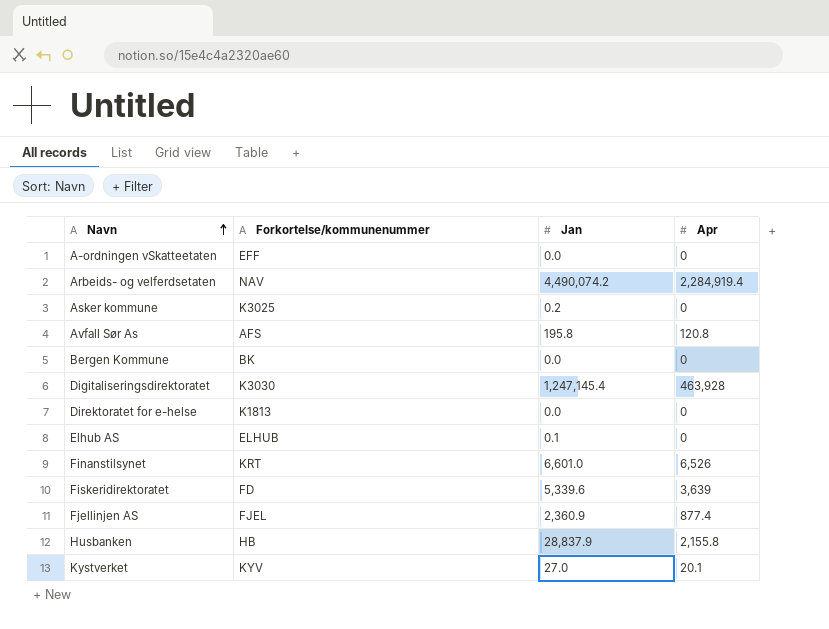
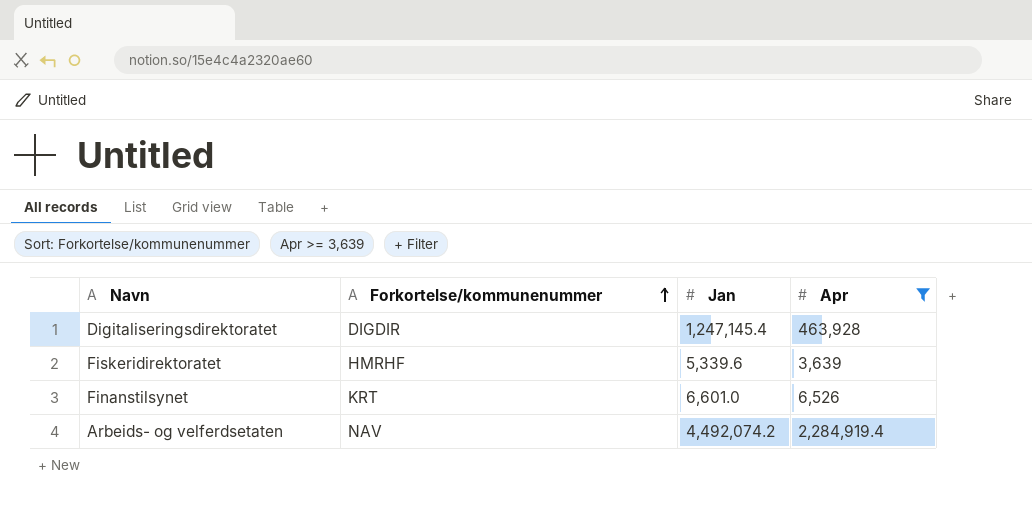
filter: none -> Apr >= 3,639
row order: Navn ascending -> Forkortelse/kommunenummer ascending
Digitaliseringsdirektoratet | Forkortelse/kommunenummer: K3030 -> DIGDIR
Fiskeridirektoratet | Forkortelse/kommunenummer: FD -> HMRHF
Arbeids- og velferdsetaten | Jan: 4,490,074.2 -> 4,492,074.2

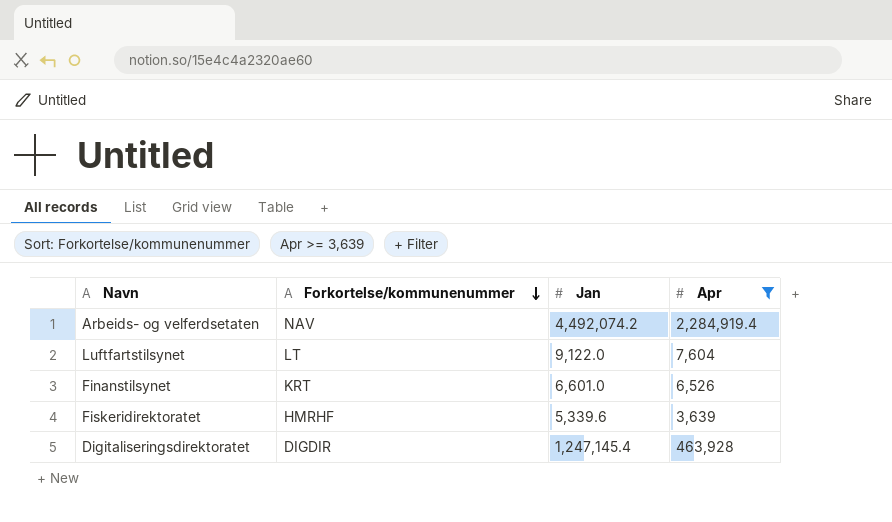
row order: Forkortelse/kommunenummer ascending -> Forkortelse/kommunenummer descending
row Luftfartstilsynet: none -> LT | 9,122.0 | 7,604

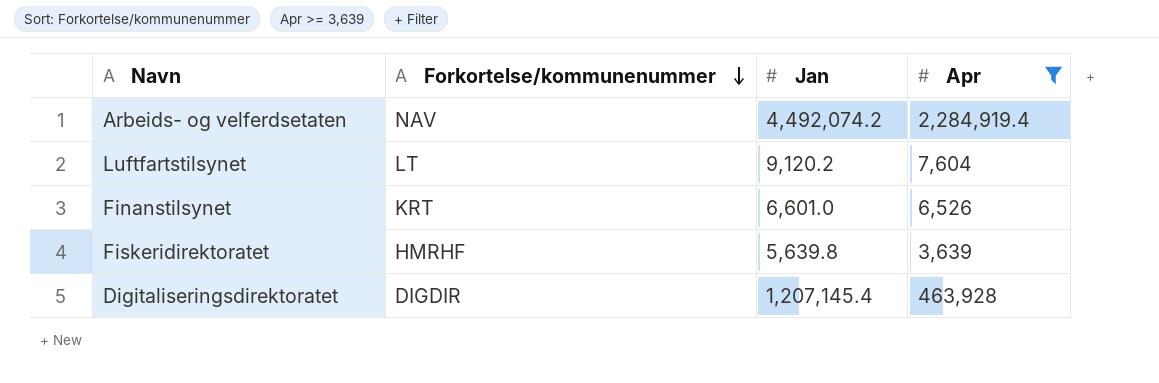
Luftfartstilsynet | Jan: 9,122.0 -> 9,120.2
Fiskeridirektoratet | Jan: 5,339.6 -> 5,639.8
Digitaliseringsdirektoratet | Jan: 1,247,145.4 -> 1,207,145.4

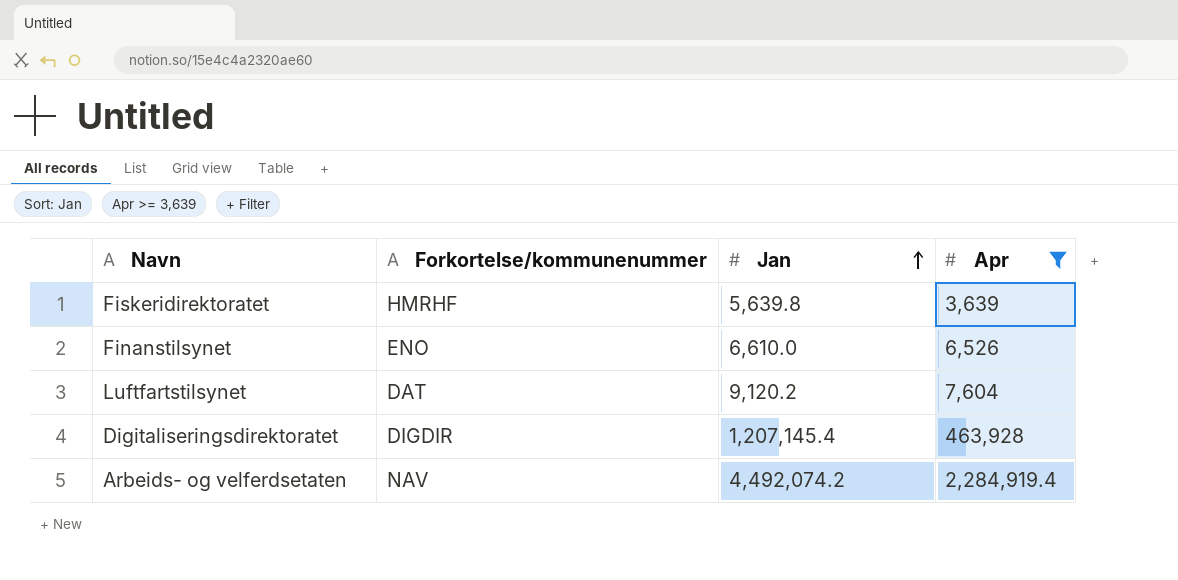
row order: Forkortelse/kommunenummer descending -> Jan ascending
Finanstilsynet | Forkortelse/kommunenummer: KRT -> ENO
Finanstilsynet | Jan: 6,601.0 -> 6,610.0
Luftfartstilsynet | Forkortelse/kommunenummer: LT -> DAT

